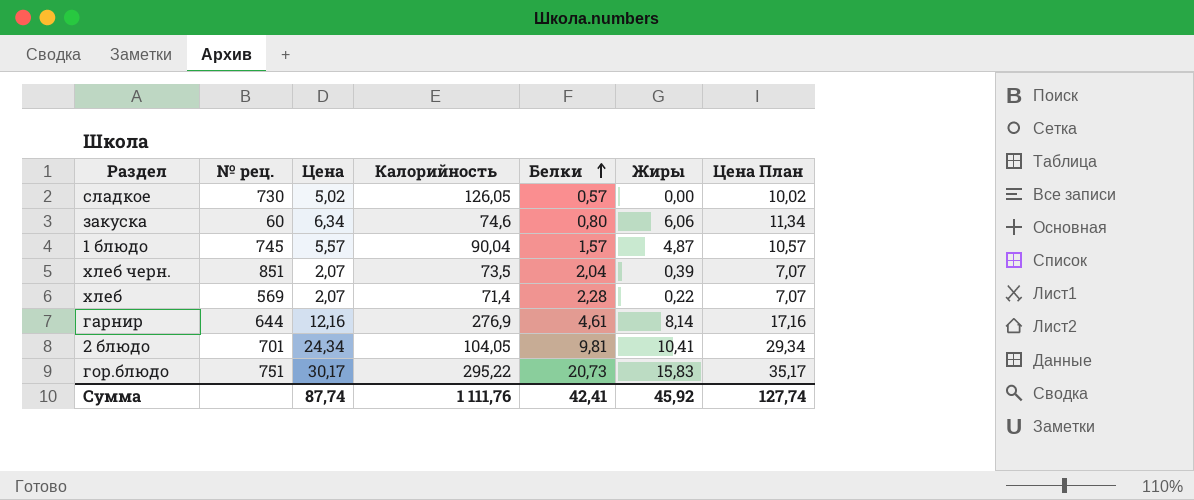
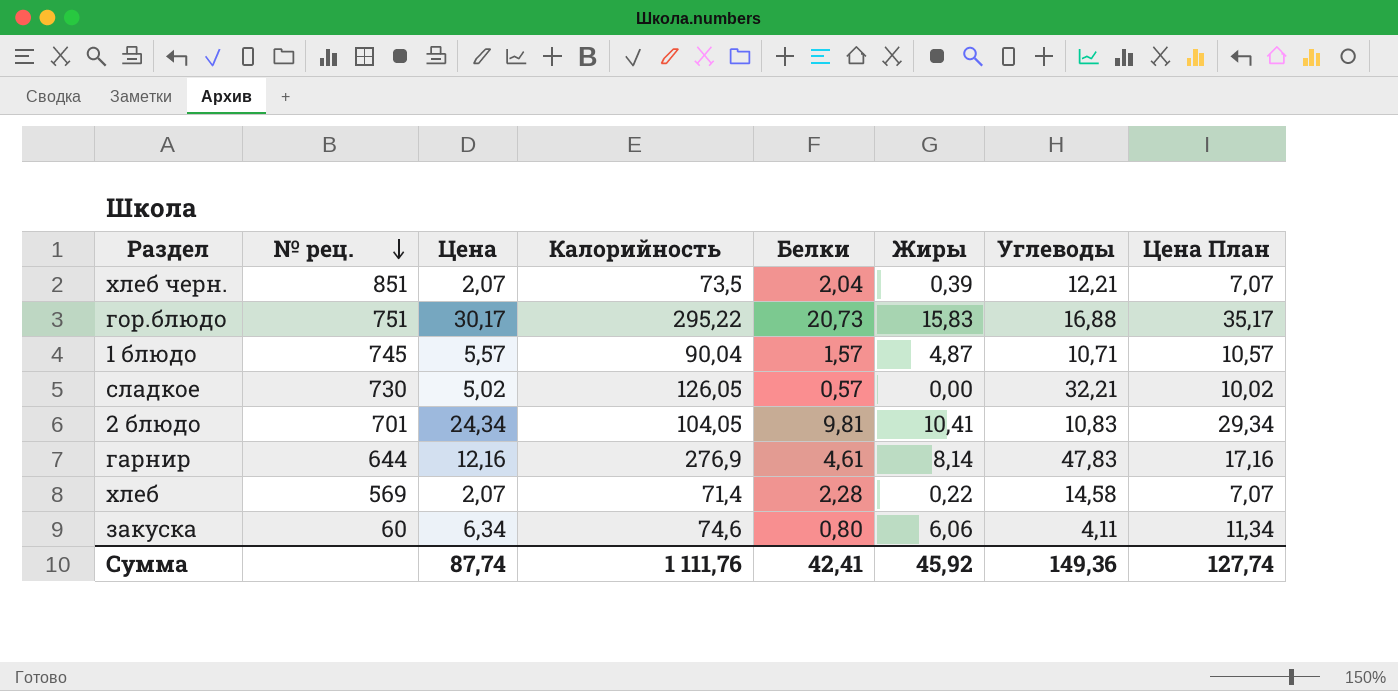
row order: Белки ascending -> № рец. descending
column Углеводы | position: none -> 7

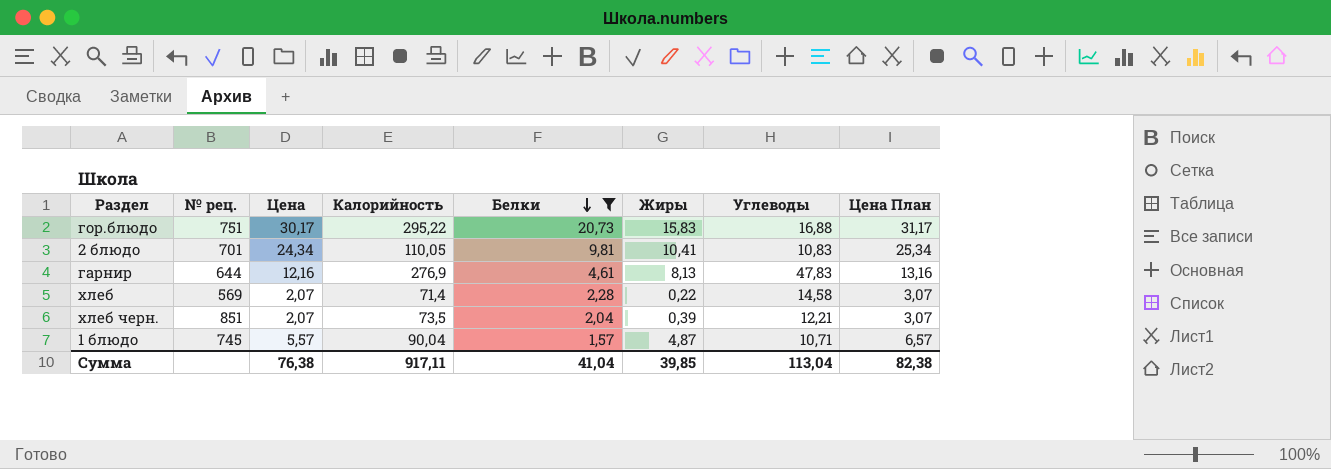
filter: none -> Белки >= 1,57
row order: № рец. descending -> Белки descending
column Цена План | formula: [Цена] + 5 -> [Цена] + 1
2 блюдо | Калорийность: 104,05 -> 110,05
гарнир | Жиры: 8,14 -> 8,13
Сумма | Цена: 87,74 -> 76,38
Сумма | Калорийность: 1 111,76 -> 917,11
Сумма | Белки: 42,41 -> 41,04
Сумма | Жиры: 45,92 -> 39,85
Сумма | Углеводы: 149,36 -> 113,04
Сумма | Цена План: 127,74 -> 82,38

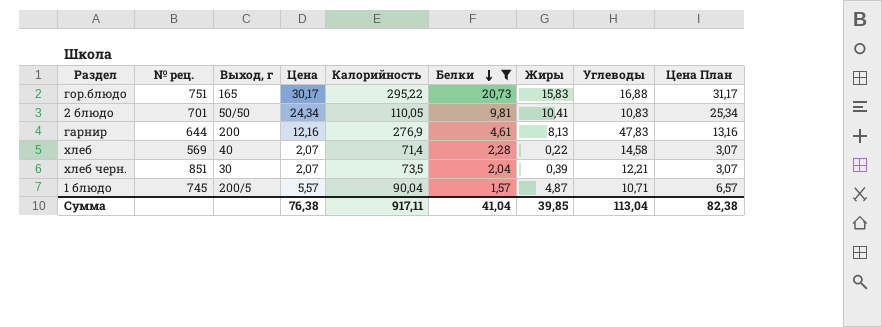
column Выход, г | position: none -> 3

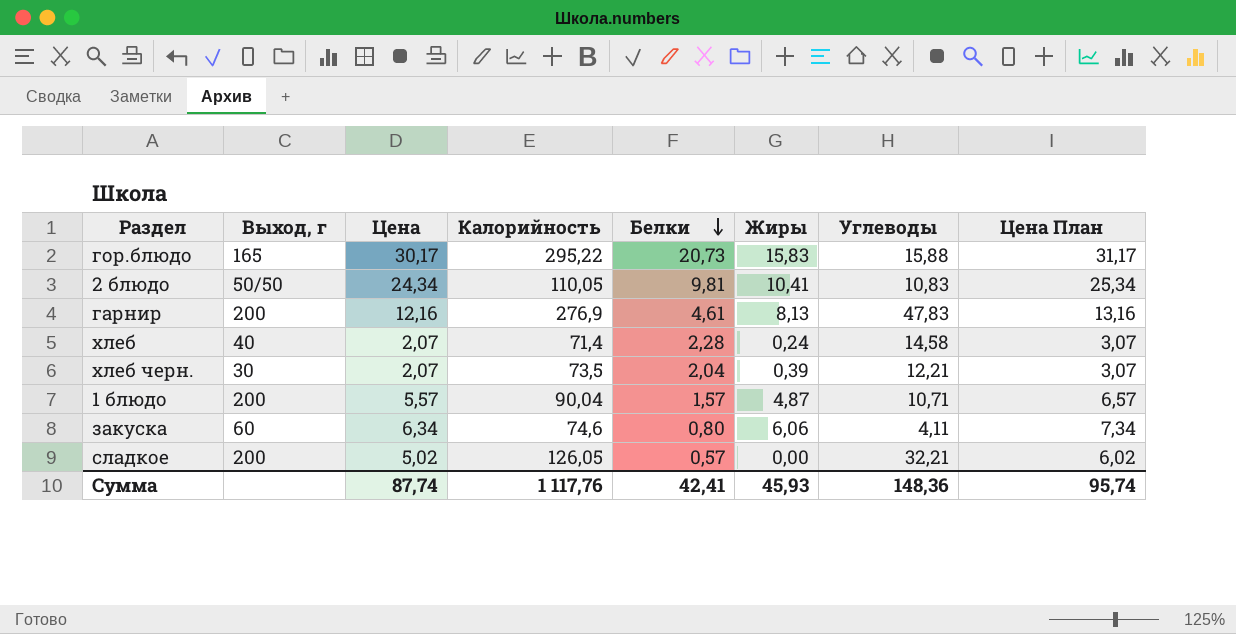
filter: Белки >= 1,57 -> none
column № рец. | position: 2 -> none
гор.блюдо | Углеводы: 16,88 -> 15,88
хлеб | Жиры: 0,22 -> 0,24
1 блюдо | Выход, г: 200/5 -> 200
Сумма | Цена: 76,38 -> 87,74
Сумма | Калорийность: 917,11 -> 1 117,76
Сумма | Белки: 41,04 -> 42,41
Сумма | Жиры: 39,85 -> 45,93
Сумма | Углеводы: 113,04 -> 148,36
Сумма | Цена План: 82,38 -> 95,74

